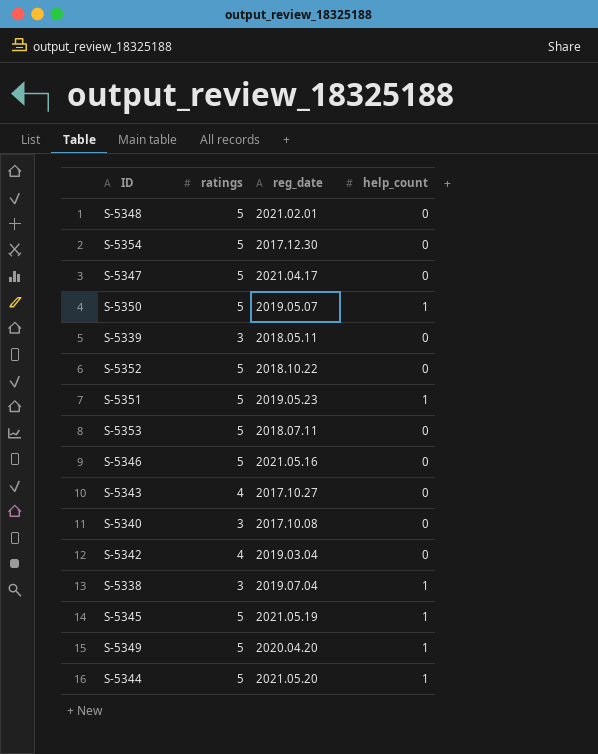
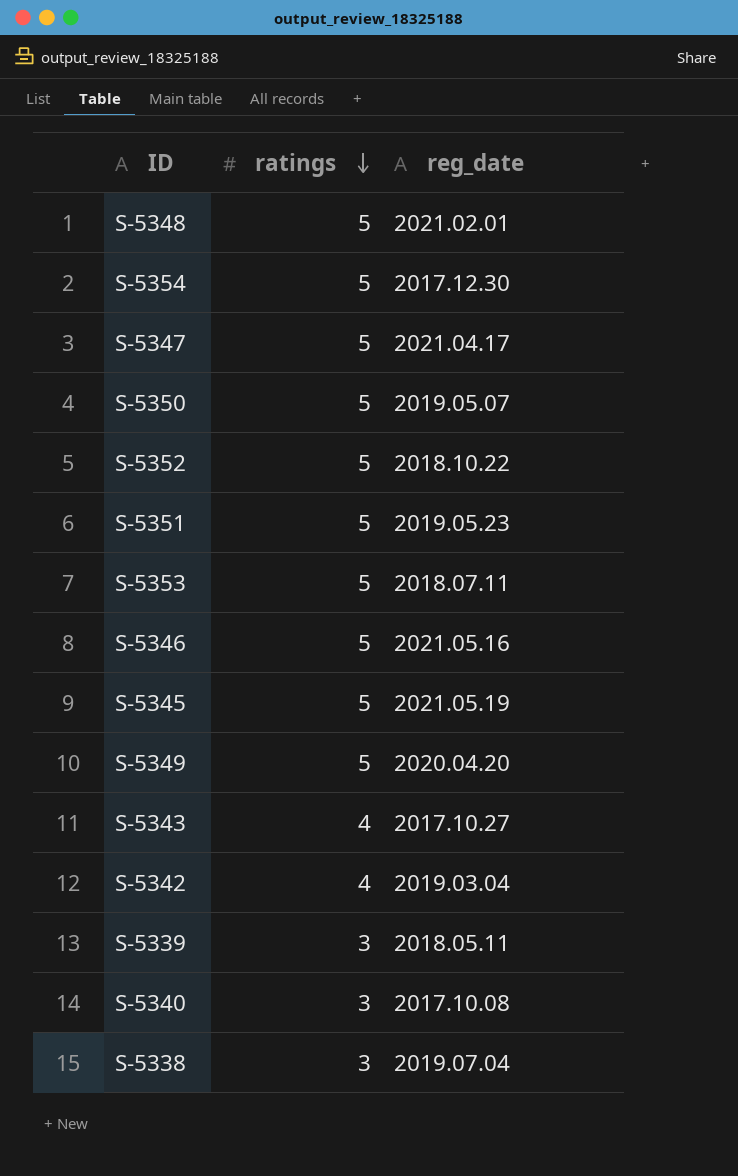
row order: none -> ratings descending
column help_count | position: 4 -> none
row S-5344: 5 | 2021.05.20 | 1 -> none

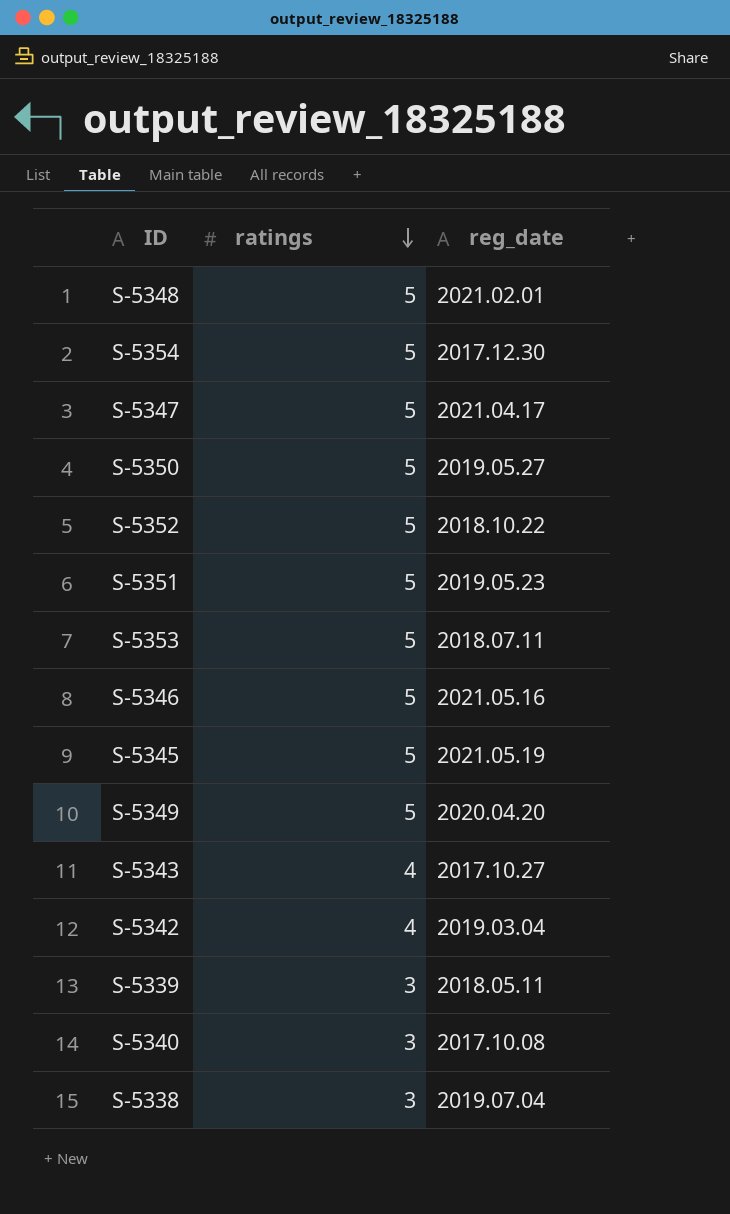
S-5350 | reg_date: 2019.05.07 -> 2019.05.27

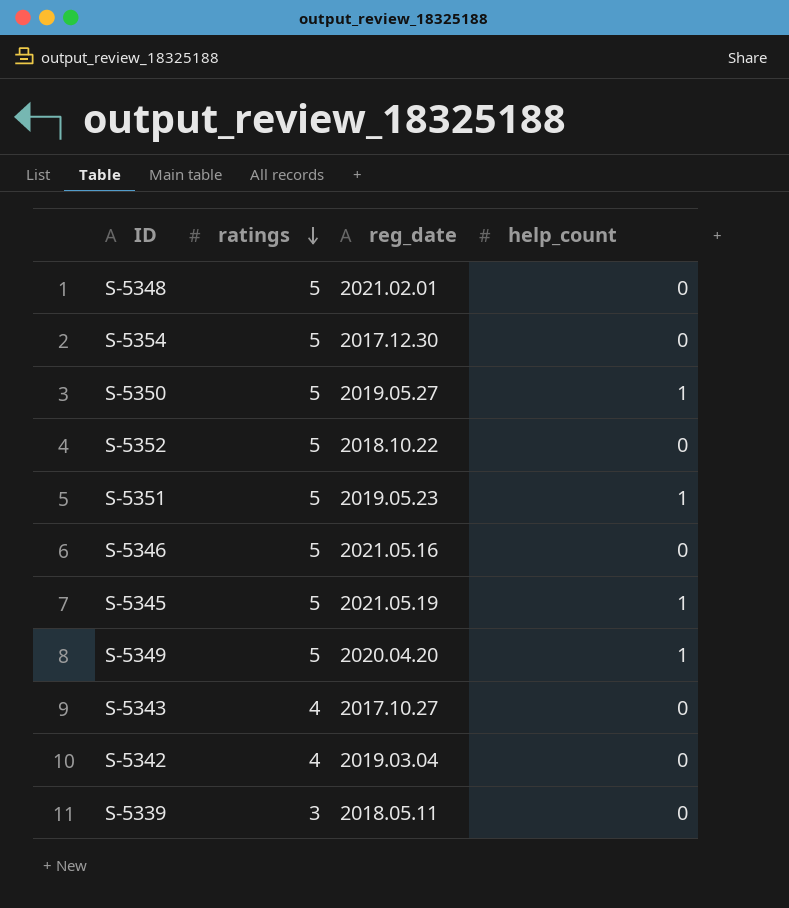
column help_count | position: none -> 4
row S-5347: 5 | 2021.04.17 -> none
row S-5353: 5 | 2018.07.11 -> none
row S-5340: 3 | 2017.10.08 -> none
row S-5338: 3 | 2019.07.04 -> none

